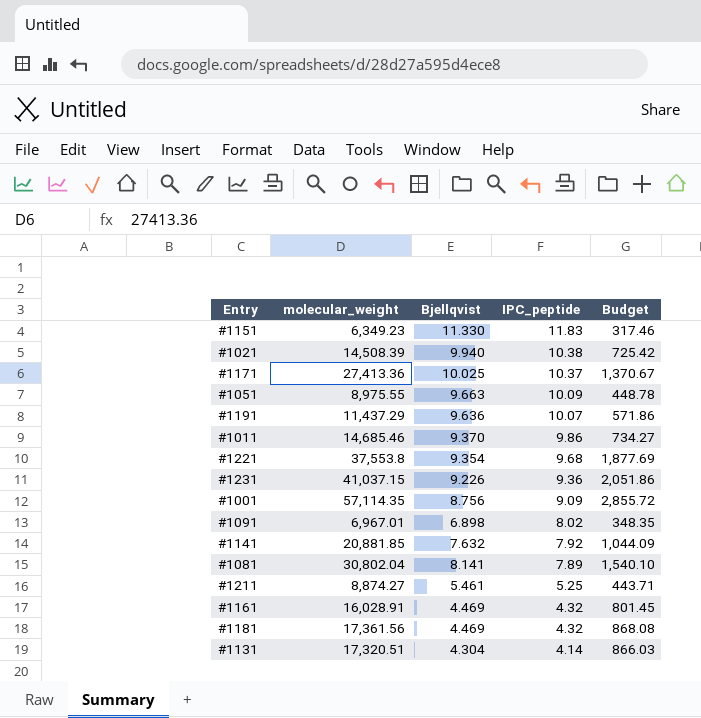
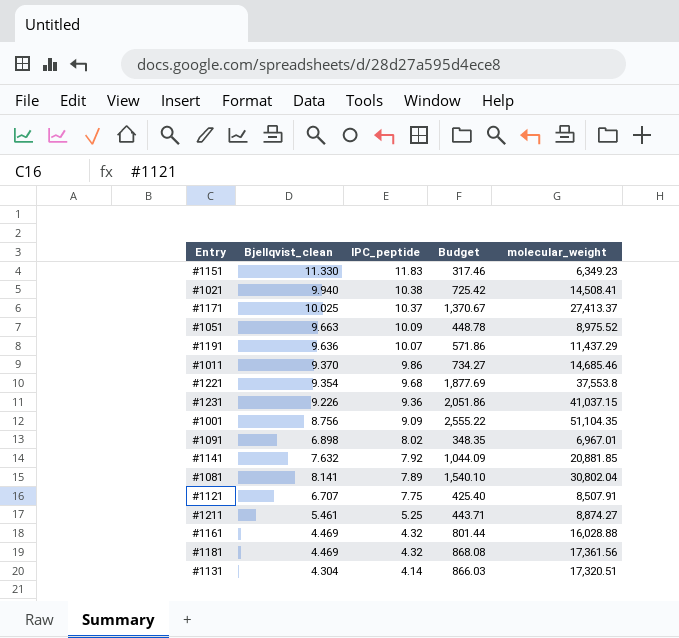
column name: Bjellqvist -> Bjellqvist_clean
column molecular_weight | position: 2 -> 5
#1021 | molecular_weight: 14,508.39 -> 14,508.41
#1171 | molecular_weight: 27,413.36 -> 27,413.37
#1051 | molecular_weight: 8,975.55 -> 8,975.52
#1001 | Budget: 2,855.72 -> 2,555.22
#1001 | molecular_weight: 57,114.35 -> 51,104.35
row #1121: none -> 6.707 | 7.75 | 425.40 | 8,507.91
#1161 | Budget: 801.45 -> 801.44
#1161 | molecular_weight: 16,028.91 -> 16,028.88

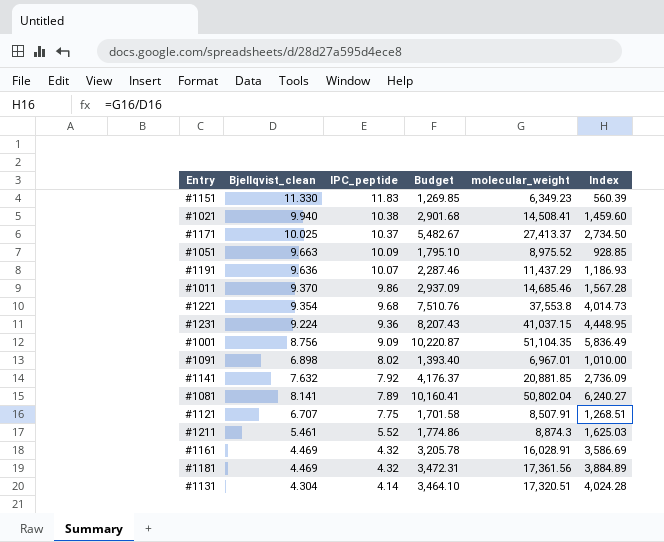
column Budget | formula: [molecular_weight] * 0.05 -> [molecular_weight] * 0.2
column Index | formula: none -> [molecular_weight] / [Bjellqvist_clean]
#1231 | Bjellqvist_clean: 9.226 -> 9.224
#1081 | molecular_weight: 30,802.04 -> 50,802.04
#1211 | IPC_peptide: 5.25 -> 5.52
#1211 | molecular_weight: 8,874.27 -> 8,874.3
#1161 | molecular_weight: 16,028.88 -> 16,028.91

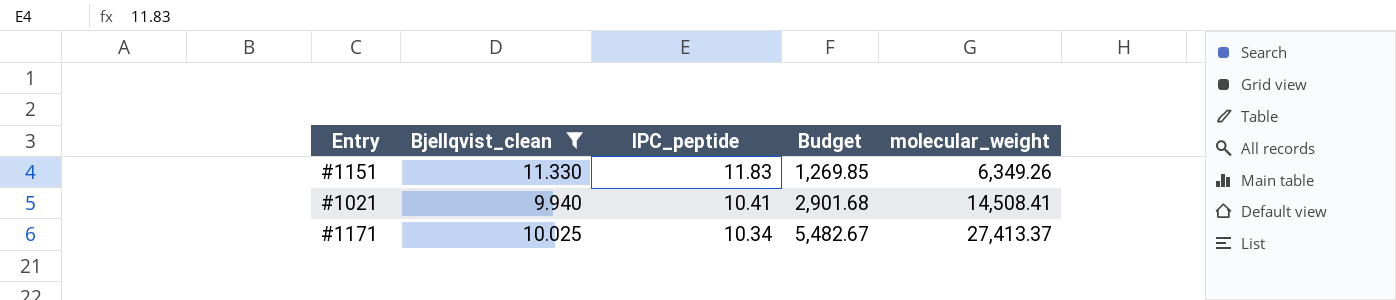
filter: none -> Bjellqvist_clean >= 9.940
column Index | formula: [molecular_weight] / [Bjellqvist_clean] -> none
#1151 | molecular_weight: 6,349.23 -> 6,349.26
#1021 | IPC_peptide: 10.38 -> 10.41
#1171 | IPC_peptide: 10.37 -> 10.34

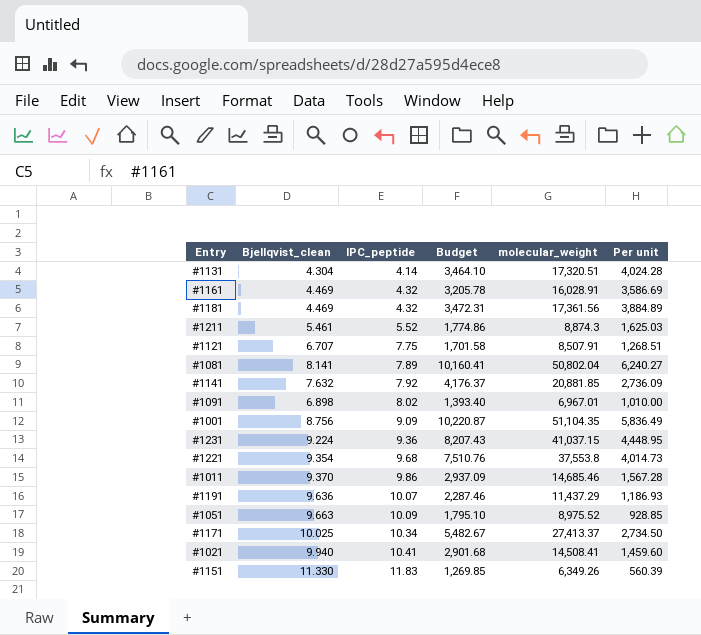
filter: Bjellqvist_clean >= 9.940 -> none
row order: IPC_peptide descending -> IPC_peptide ascending
column Per unit | formula: none -> [molecular_weight] / [Bjellqvist_clean]

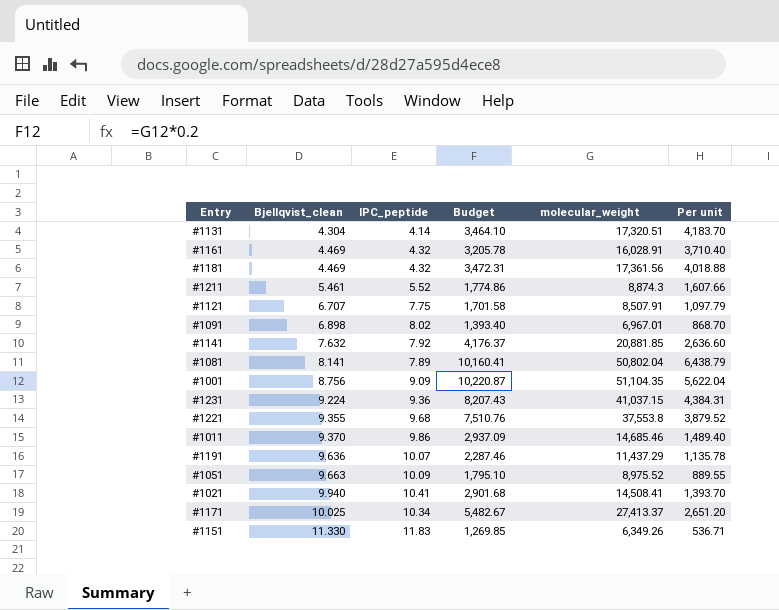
row order: IPC_peptide ascending -> Bjellqvist_clean ascending
column Per unit | formula: [molecular_weight] / [Bjellqvist_clean] -> [molecular_weight] / [IPC_peptide]
#1221 | Bjellqvist_clean: 9.354 -> 9.355

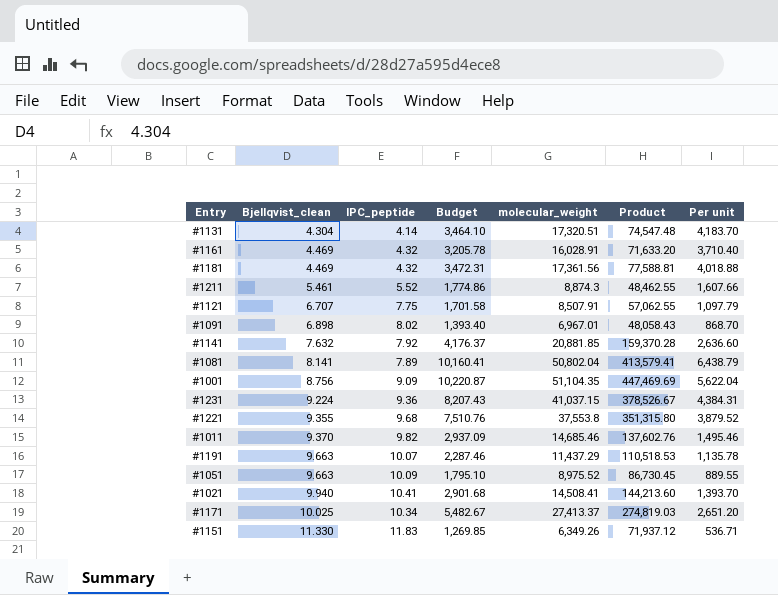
column Product | formula: none -> [Bjellqvist_clean] * [molecular_weight]
#1011 | IPC_peptide: 9.86 -> 9.82
#1011 | Per unit: 1,489.40 -> 1,495.46
#1191 | Bjellqvist_clean: 9.636 -> 9.663

